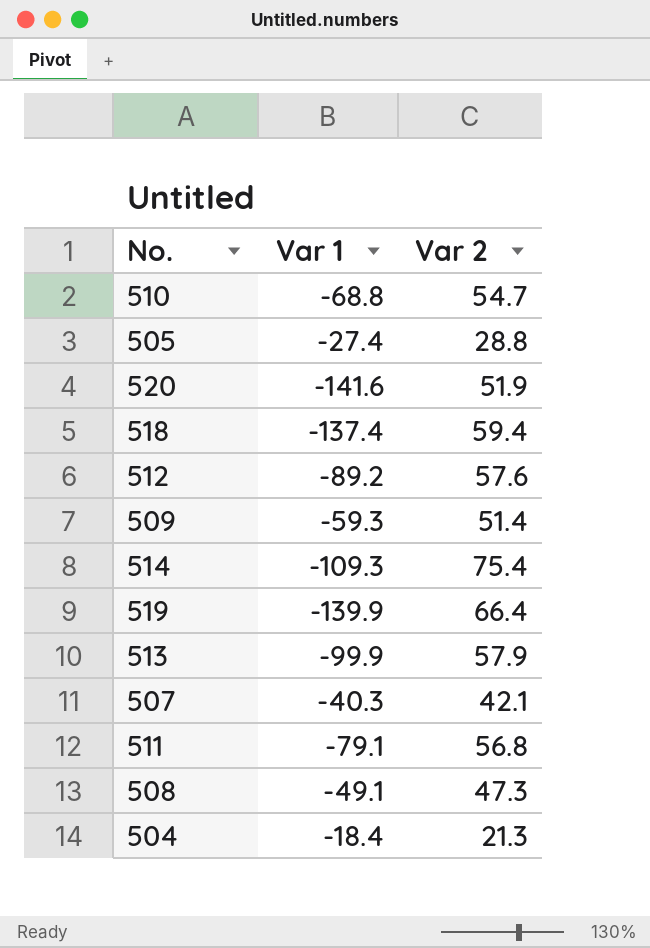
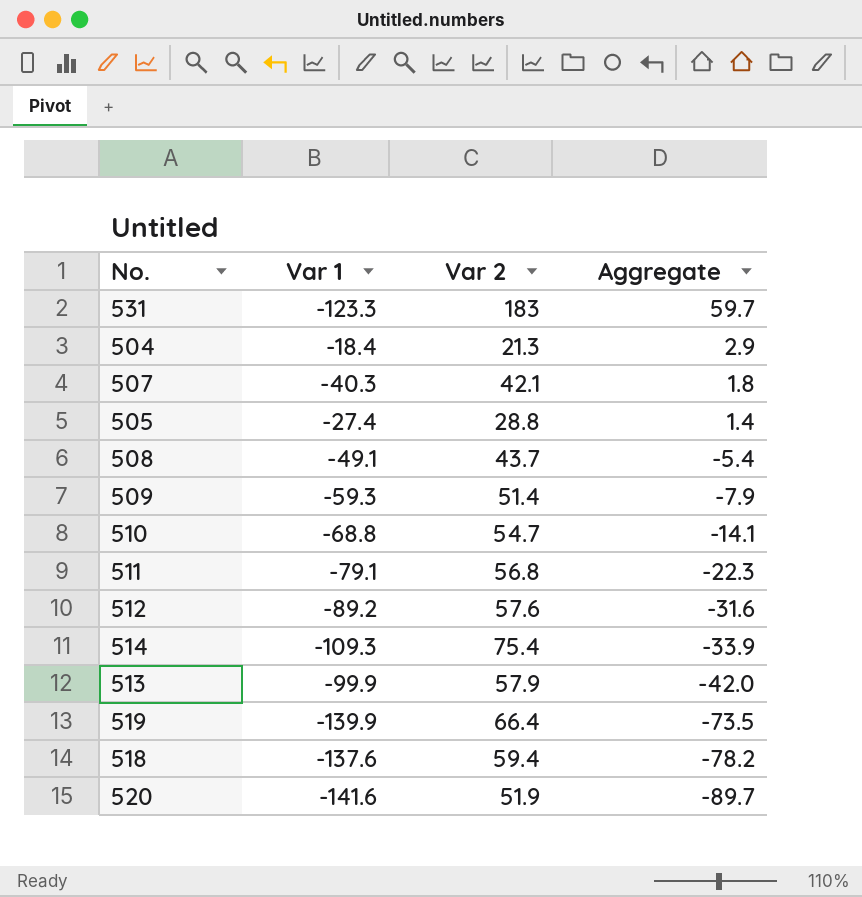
row order: none -> Aggregate descending
column Aggregate | formula: none -> [Var 1] + [Var 2]
row 531: none -> -123.3 | 183 | 59.7
508 | Var 2: 47.3 -> 43.7
518 | Var 1: -137.4 -> -137.6

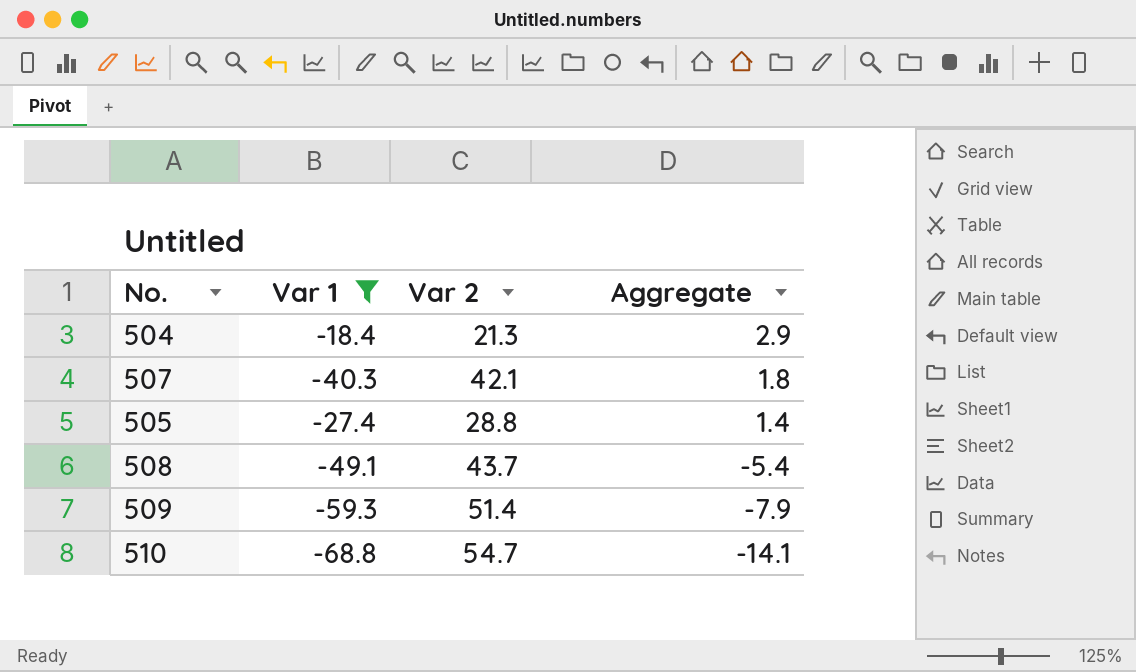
filter: none -> Var 1 >= -68.8

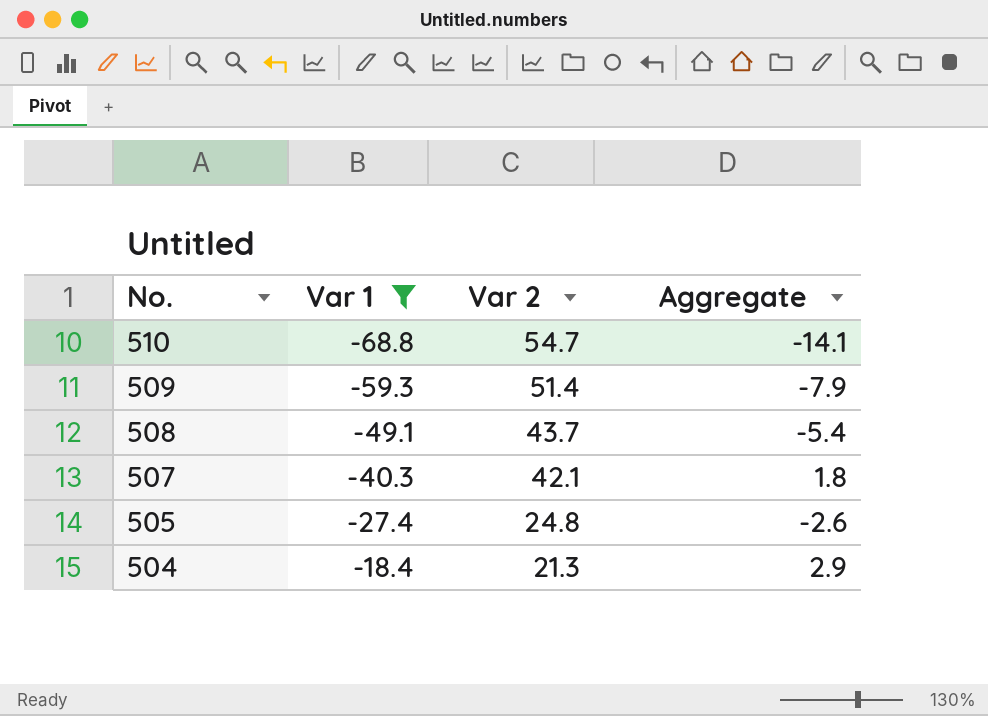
row order: Aggregate descending -> No. descending
505 | Var 2: 28.8 -> 24.8
505 | Aggregate: 1.4 -> -2.6

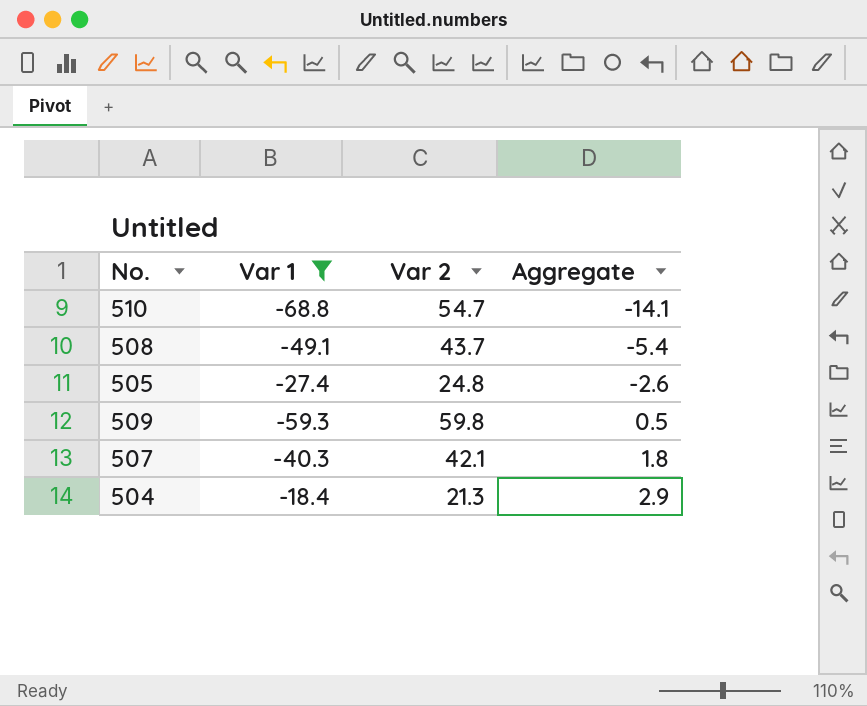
row order: No. descending -> Aggregate ascending
509 | Var 2: 51.4 -> 59.8
509 | Aggregate: -7.9 -> 0.5

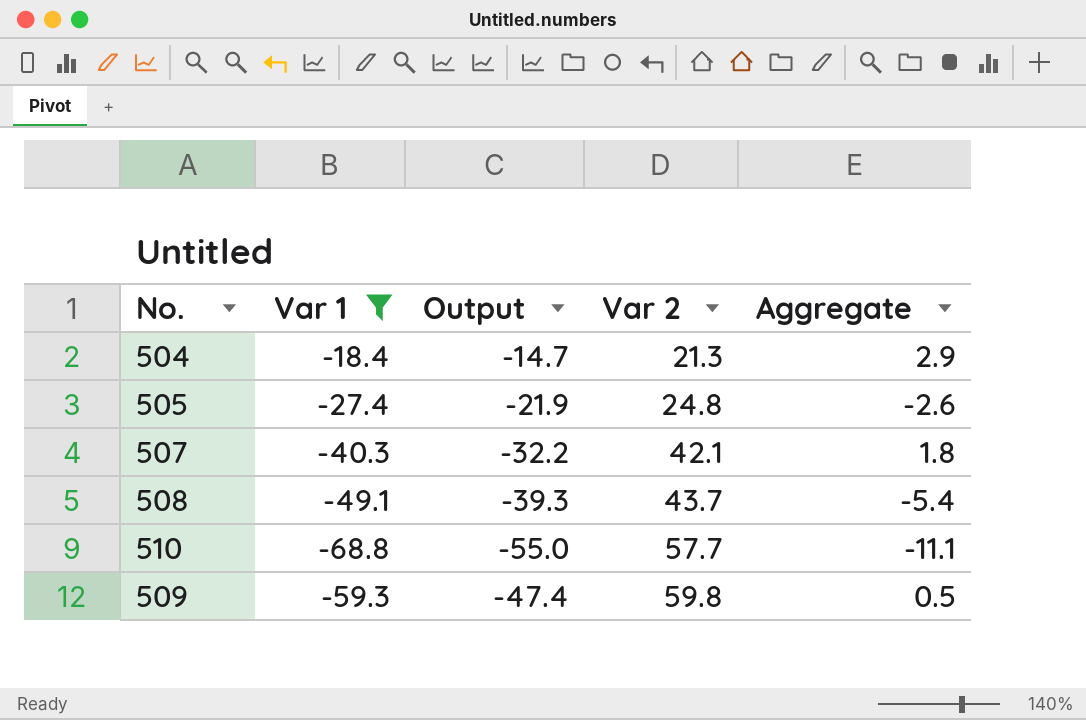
row order: Aggregate ascending -> Var 2 ascending
column Output | formula: none -> [Var 1] * 0.8
510 | Var 2: 54.7 -> 57.7
510 | Aggregate: -14.1 -> -11.1

